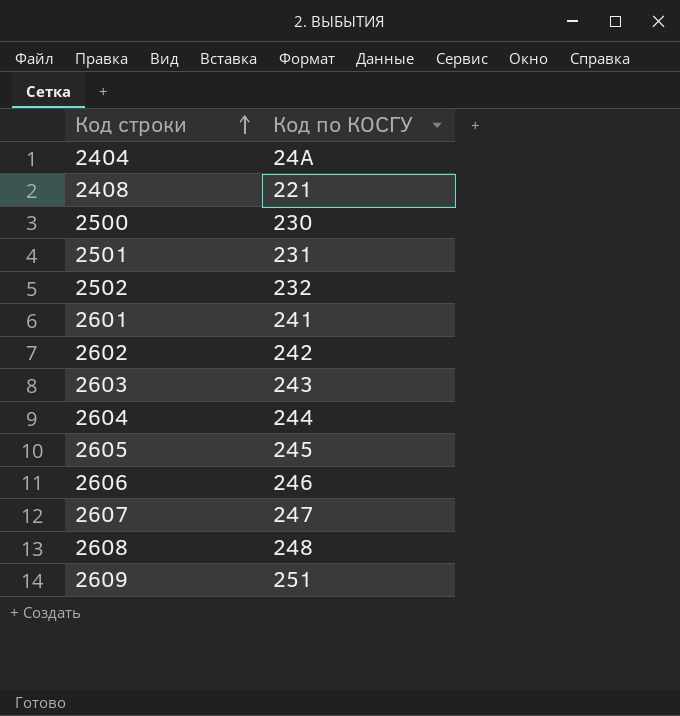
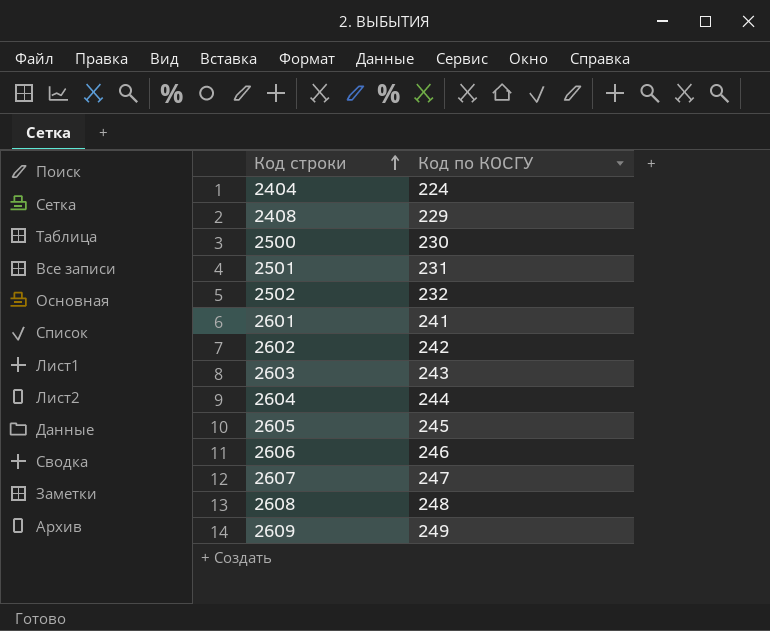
2404 | Код по КОСГУ: 24А -> 224
2408 | Код по КОСГУ: 221 -> 229
2609 | Код по КОСГУ: 251 -> 249

